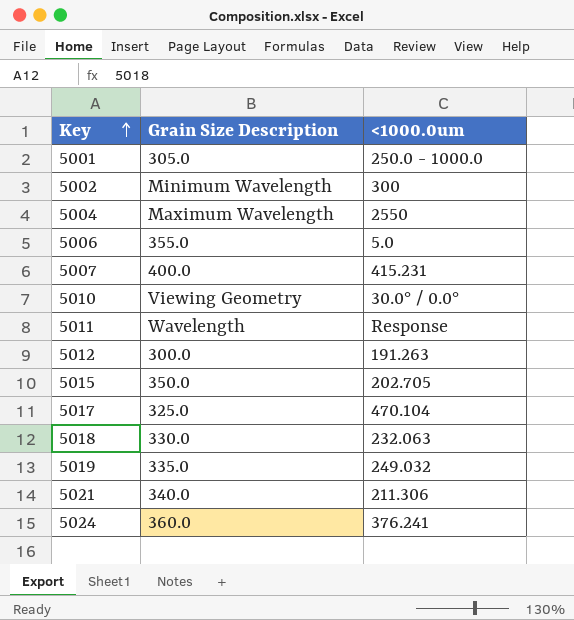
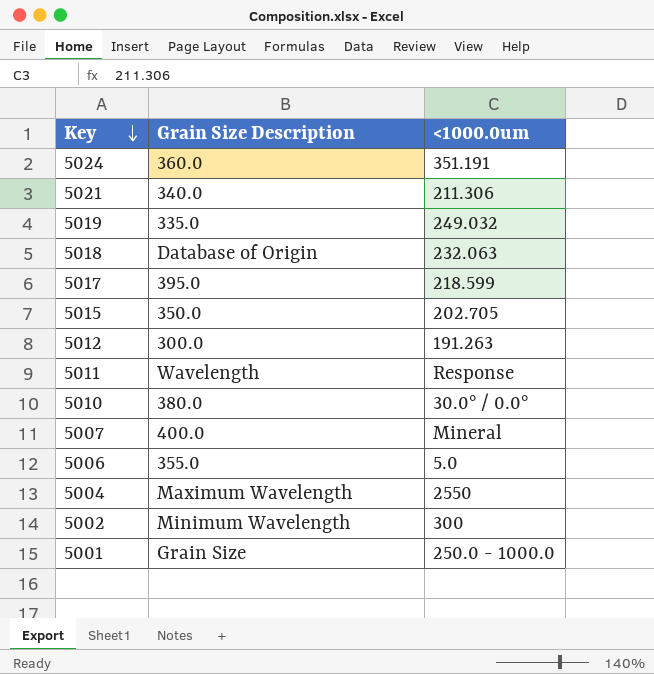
row order: Key ascending -> Key descending
5024 | <1000.0um: 376.241 -> 351.191
5018 | Grain Size Description: 330.0 -> Database of Origin
5017 | Grain Size Description: 325.0 -> 395.0
5017 | <1000.0um: 470.104 -> 218.599
5010 | Grain Size Description: Viewing Geometry -> 380.0
5007 | <1000.0um: 415.231 -> Mineral
5001 | Grain Size Description: 305.0 -> Grain Size

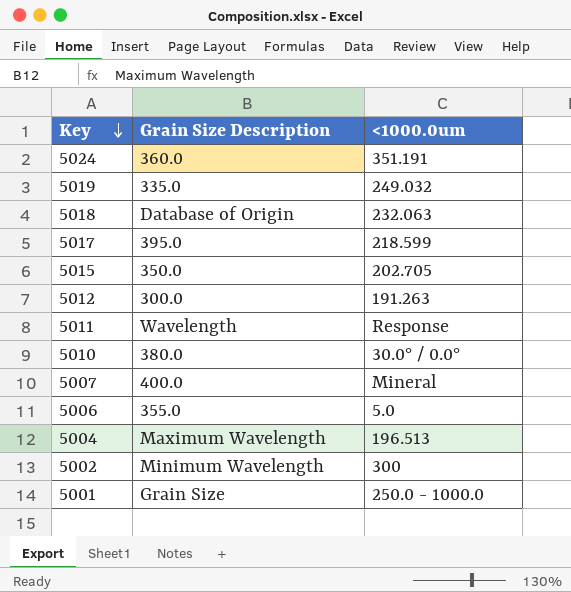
row 5021: 340.0 | 211.306 -> none
5004 | <1000.0um: 2550 -> 196.513

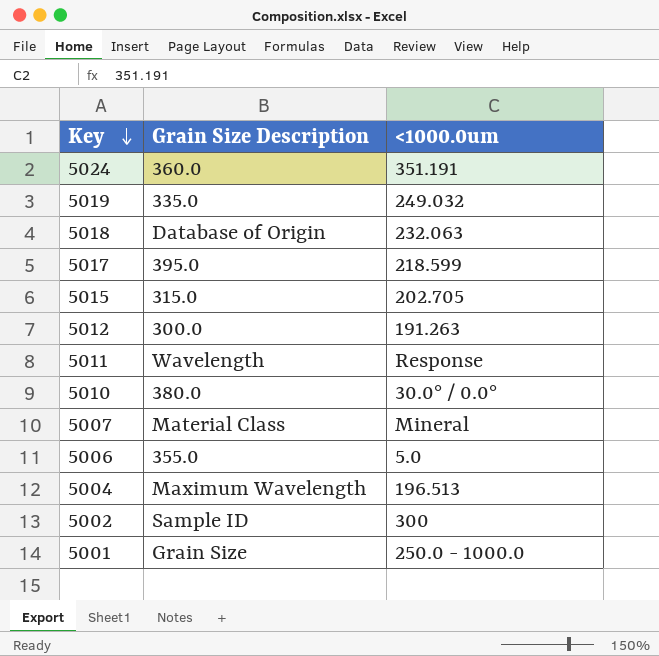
5015 | Grain Size Description: 350.0 -> 315.0
5007 | Grain Size Description: 400.0 -> Material Class
5002 | Grain Size Description: Minimum Wavelength -> Sample ID

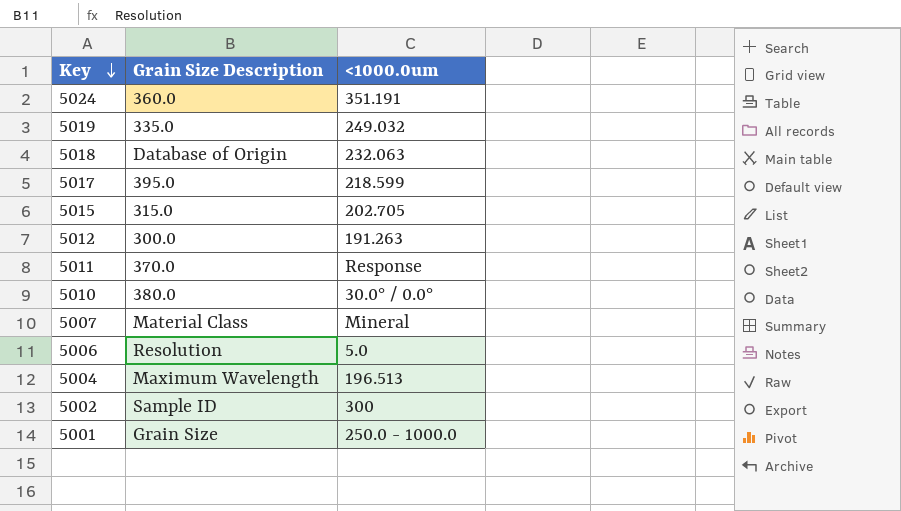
5011 | Grain Size Description: Wavelength -> 370.0
5006 | Grain Size Description: 355.0 -> Resolution

